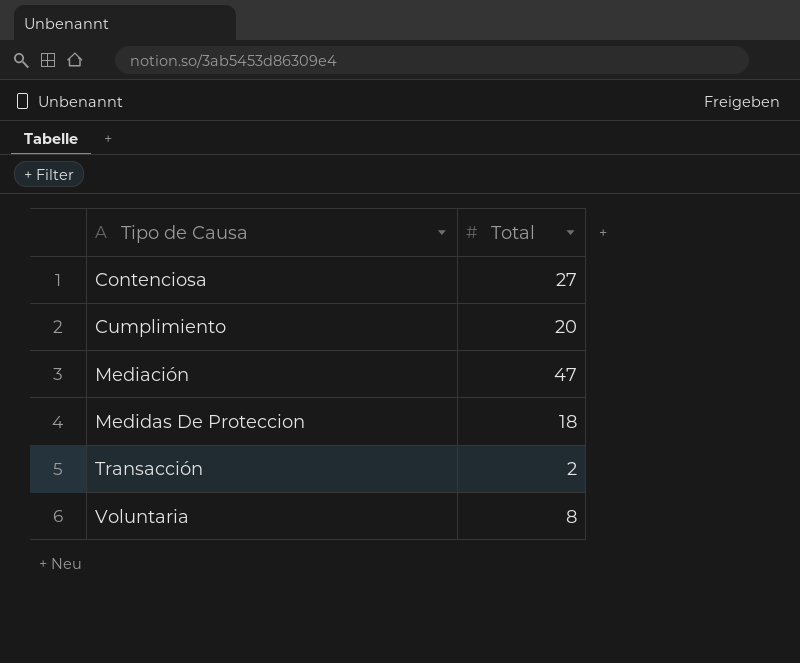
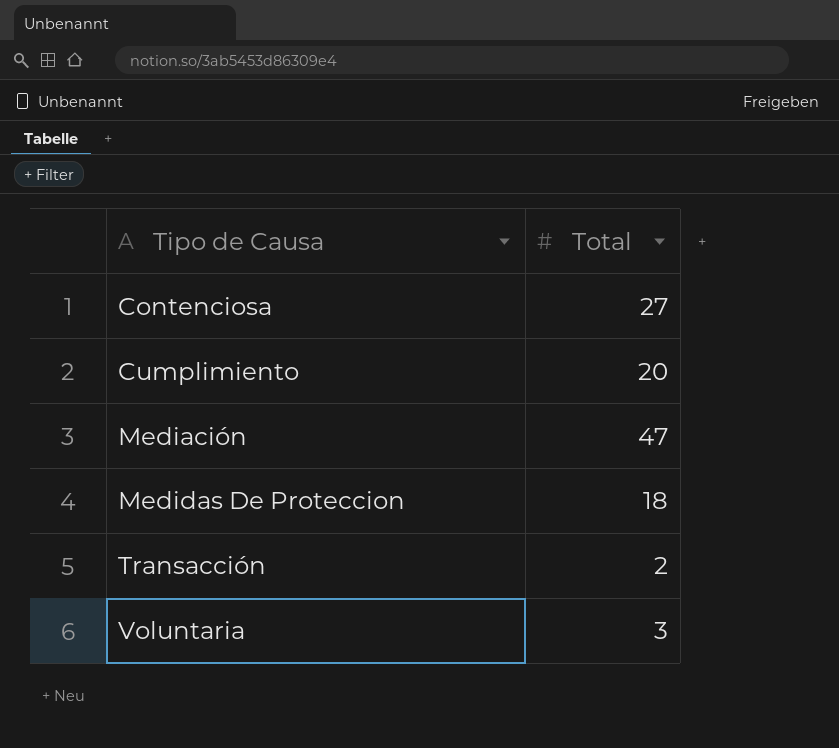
Voluntaria | Total: 8 -> 3

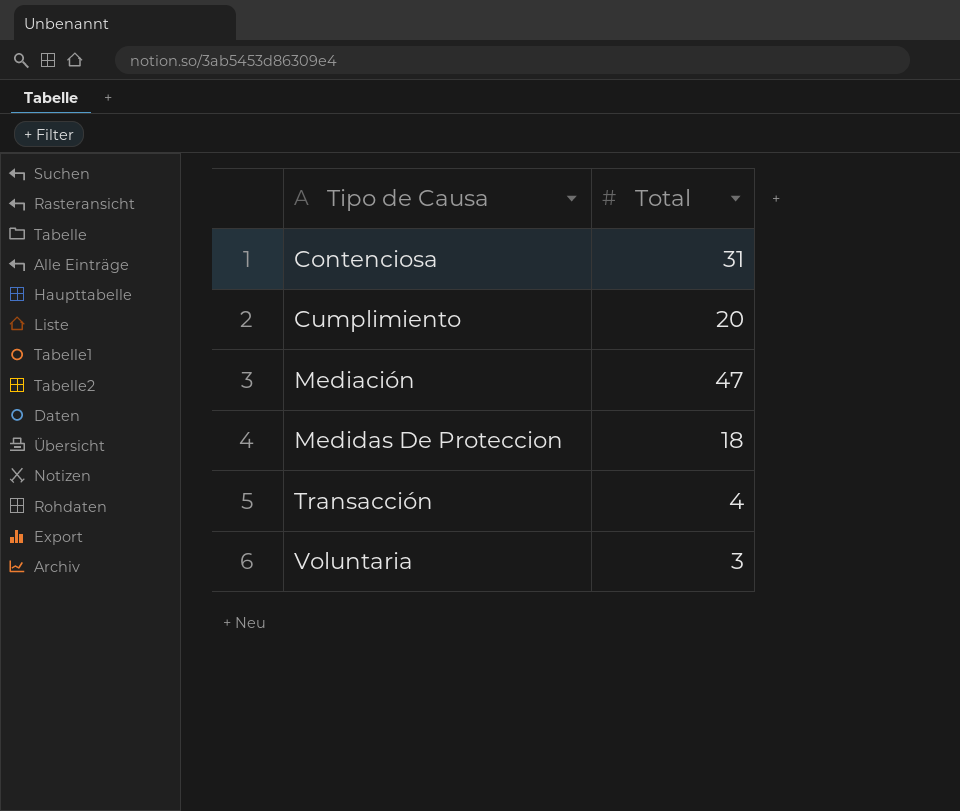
Contenciosa | Total: 27 -> 31
Transacción | Total: 2 -> 4

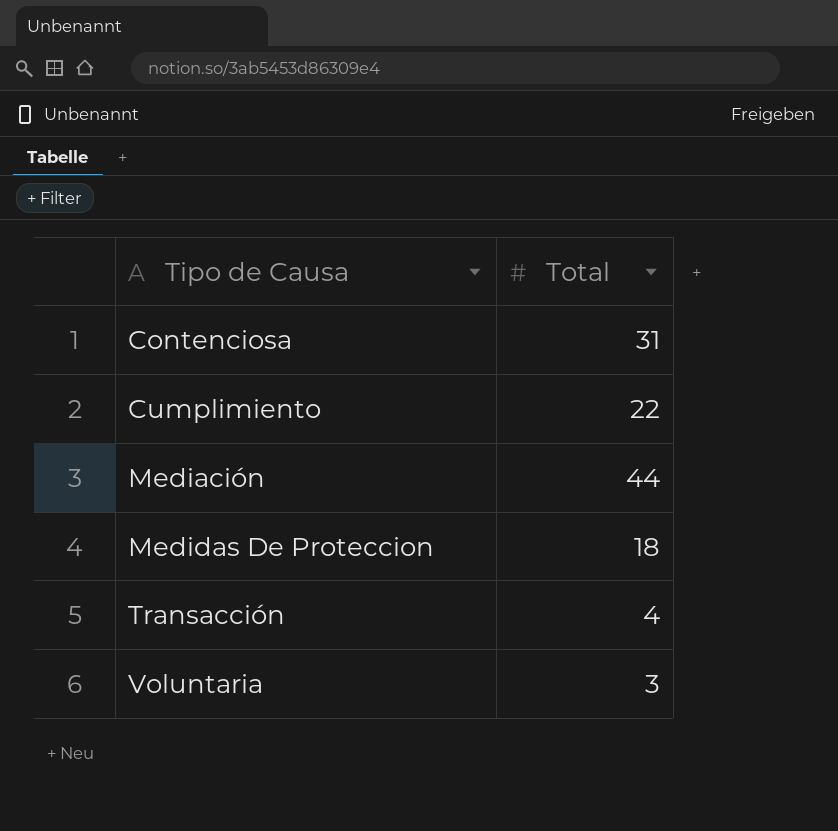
Cumplimiento | Total: 20 -> 22
Mediación | Total: 47 -> 44

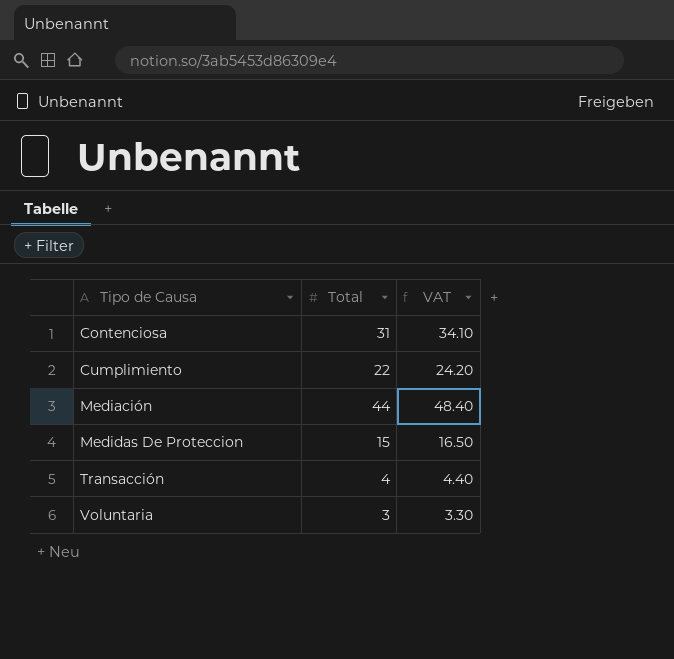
column VAT | formula: none -> [Total] * 1.1
Medidas De Proteccion | Total: 18 -> 15

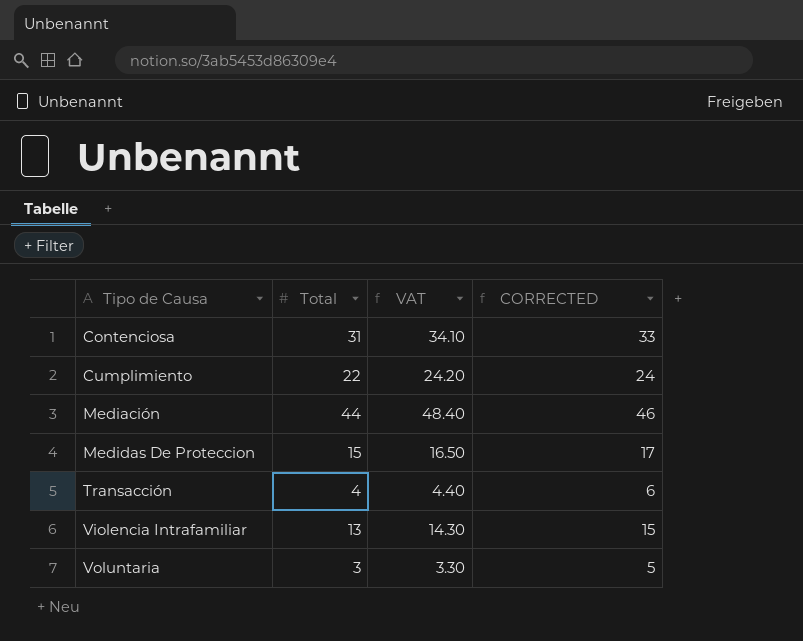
column CORRECTED | formula: none -> [Total] + 2
row Violencia Intrafamiliar: none -> 13 | 14.30 | 15

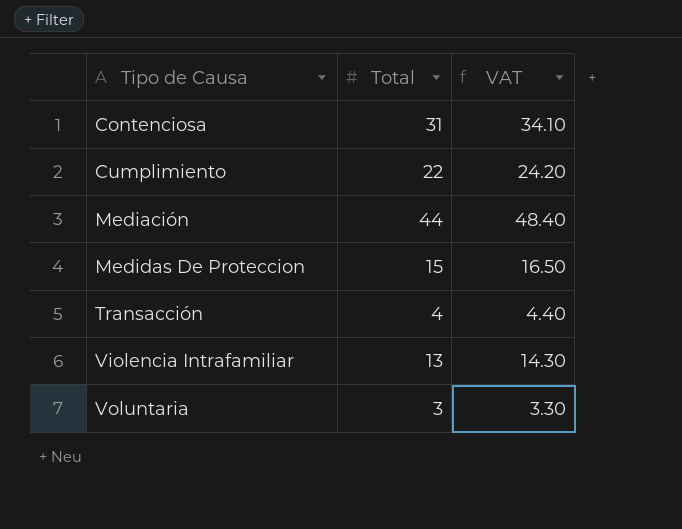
column CORRECTED | formula: [Total] + 2 -> none

